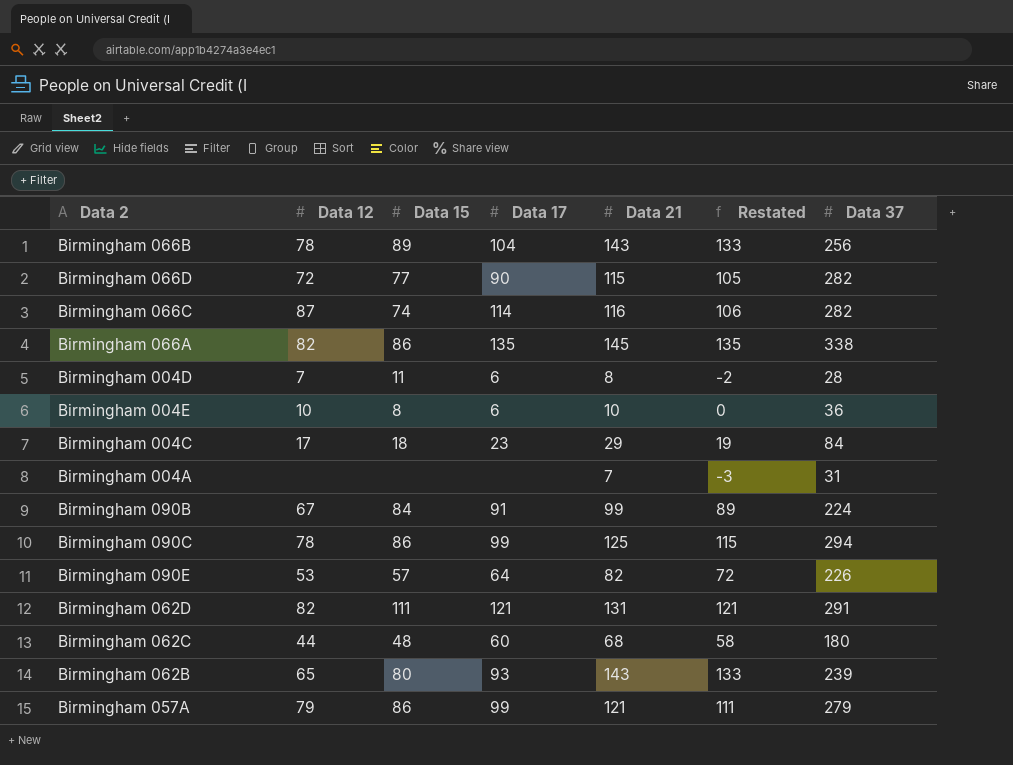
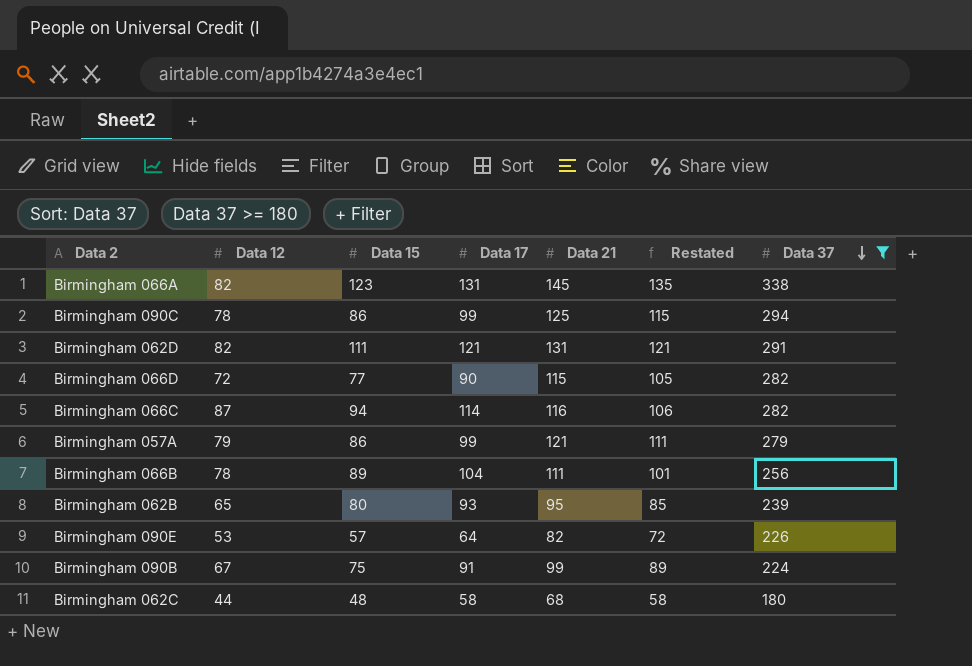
filter: none -> Data 37 >= 180
row order: none -> Data 37 descending
Birmingham 066A | Data 15: 86 -> 123
Birmingham 066A | Data 17: 135 -> 131
Birmingham 066C | Data 15: 74 -> 94
Birmingham 066B | Data 21: 143 -> 111
Birmingham 066B | Restated: 133 -> 101
Birmingham 062B | Data 21: 143 -> 95
Birmingham 062B | Restated: 133 -> 85
Birmingham 090B | Data 15: 84 -> 75
Birmingham 062C | Data 17: 60 -> 58

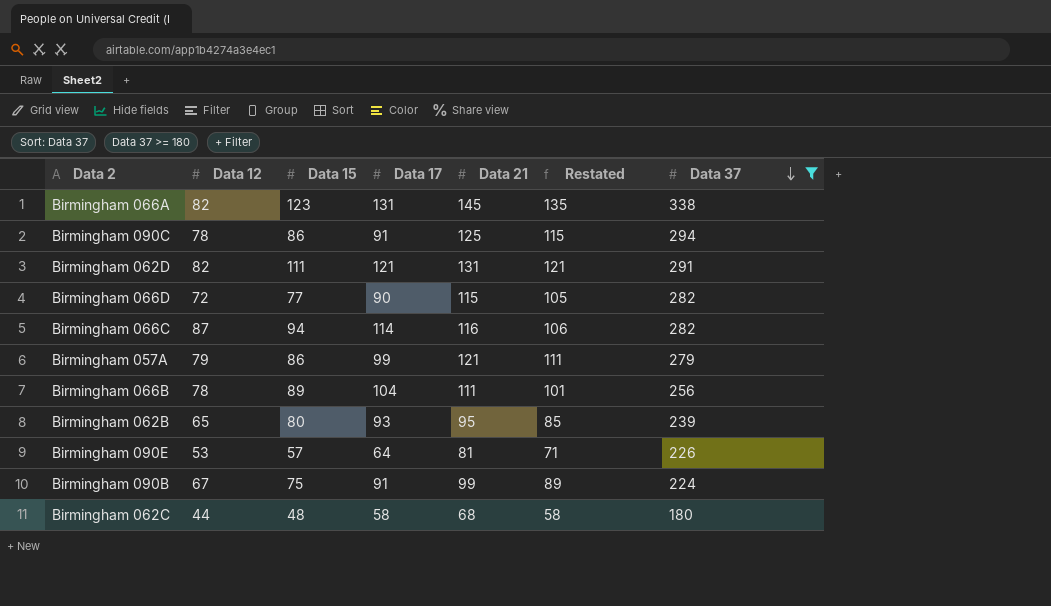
Birmingham 090C | Data 17: 99 -> 91
Birmingham 090E | Data 21: 82 -> 81
Birmingham 090E | Restated: 72 -> 71

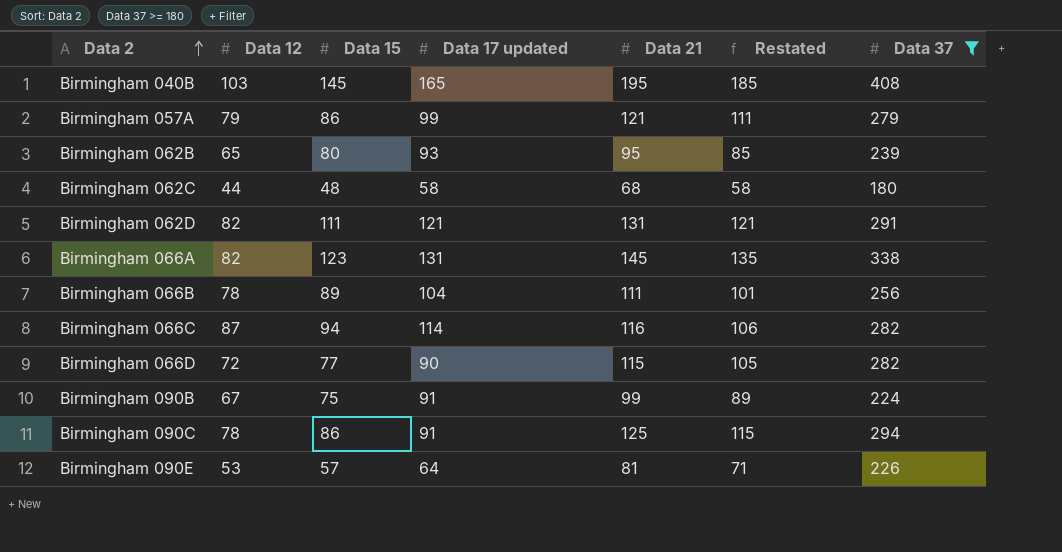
row order: Data 37 descending -> Data 2 ascending
column name: Data 17 -> Data 17 updated
row Birmingham 040B: none -> 103 | 145 | 165 | 195 | 185 | 408

